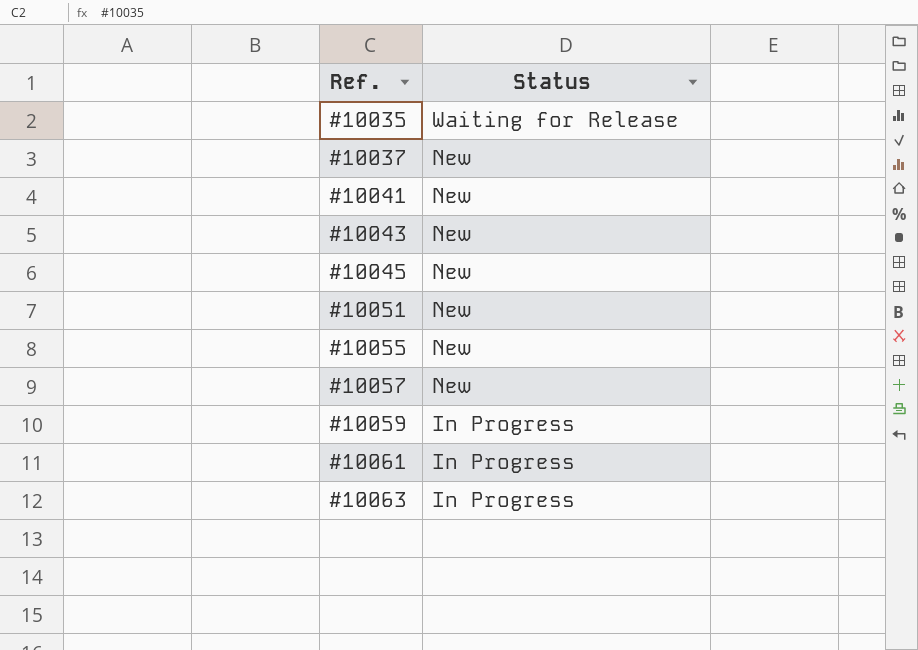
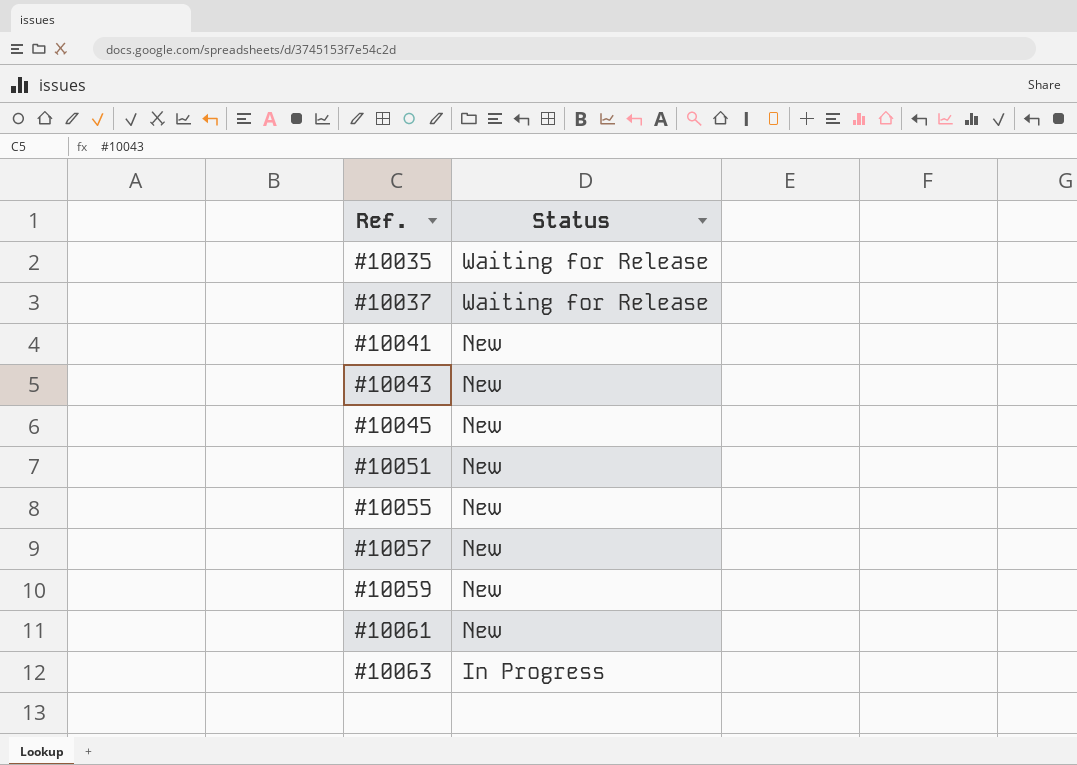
#10037 | Status: New -> Waiting for Release
#10059 | Status: In Progress -> New
#10061 | Status: In Progress -> New

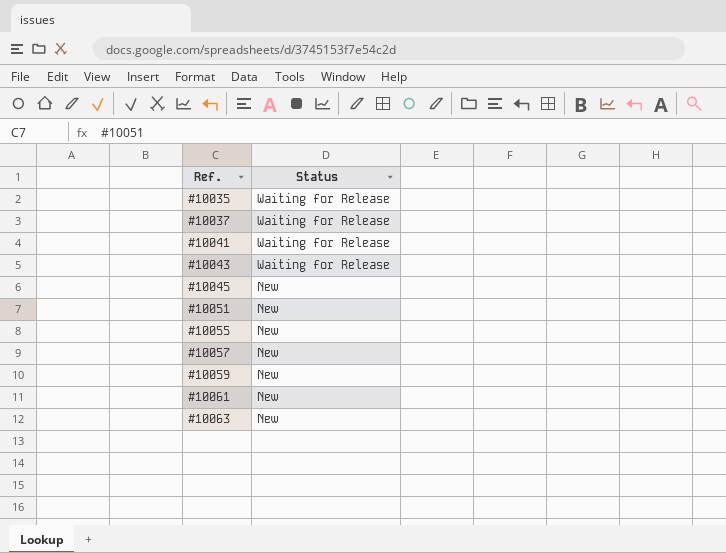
#10041 | Status: New -> Waiting for Release
#10043 | Status: New -> Waiting for Release
#10063 | Status: In Progress -> New

